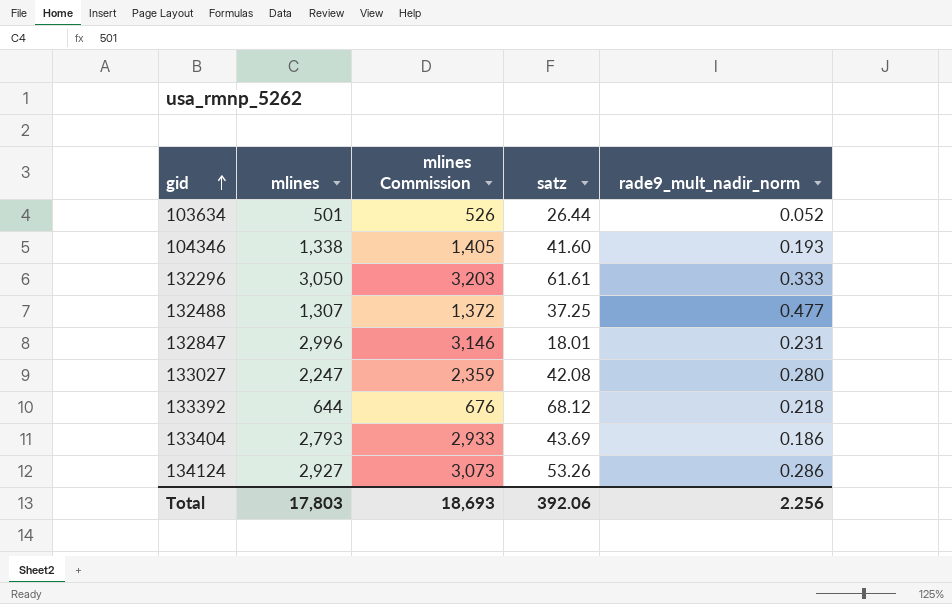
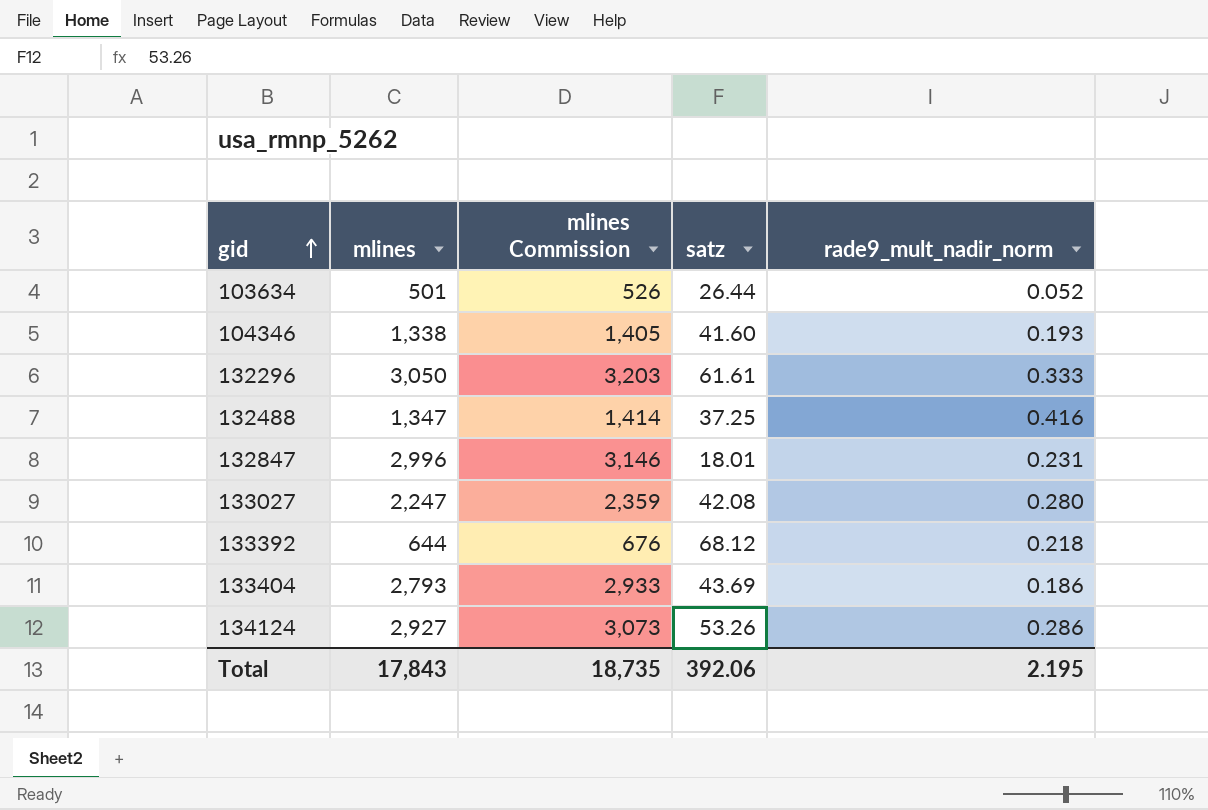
132488 | mlines: 1,307 -> 1,347
132488 | mlines Commission: 1,372 -> 1,414
132488 | rade9_mult_nadir_norm: 0.477 -> 0.416
Total | mlines: 17,803 -> 17,843
Total | mlines Commission: 18,693 -> 18,735
Total | rade9_mult_nadir_norm: 2.256 -> 2.195

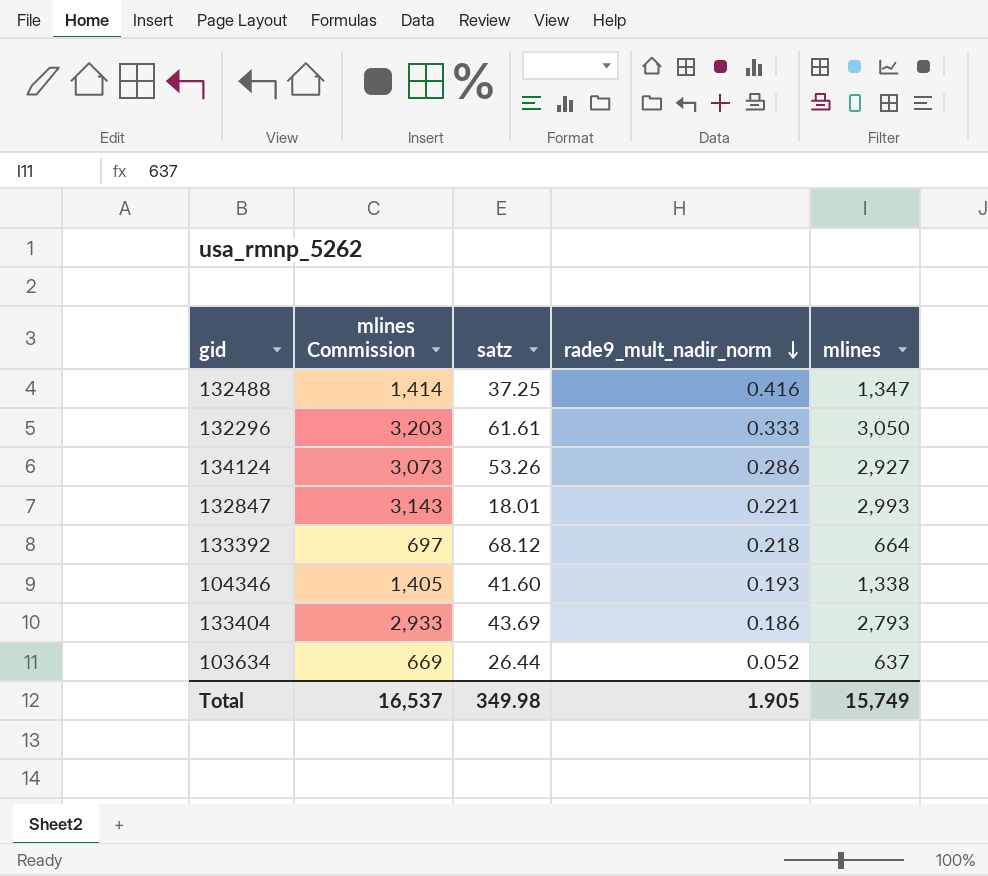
row order: gid ascending -> rade9_mult_nadir_norm descending
column mlines | position: 2 -> 5
row 133027: 2,247 | 2,359 | 42.08 | 0.280 -> none
132847 | mlines Commission: 3,146 -> 3,143
132847 | rade9_mult_nadir_norm: 0.231 -> 0.221
132847 | mlines: 2,996 -> 2,993
133392 | mlines Commission: 676 -> 697
133392 | mlines: 644 -> 664
103634 | mlines Commission: 526 -> 669
103634 | mlines: 501 -> 637
Total | mlines Commission: 18,735 -> 16,537
Total | satz: 392.06 -> 349.98
Total | rade9_mult_nadir_norm: 2.195 -> 1.905
Total | mlines: 17,843 -> 15,749

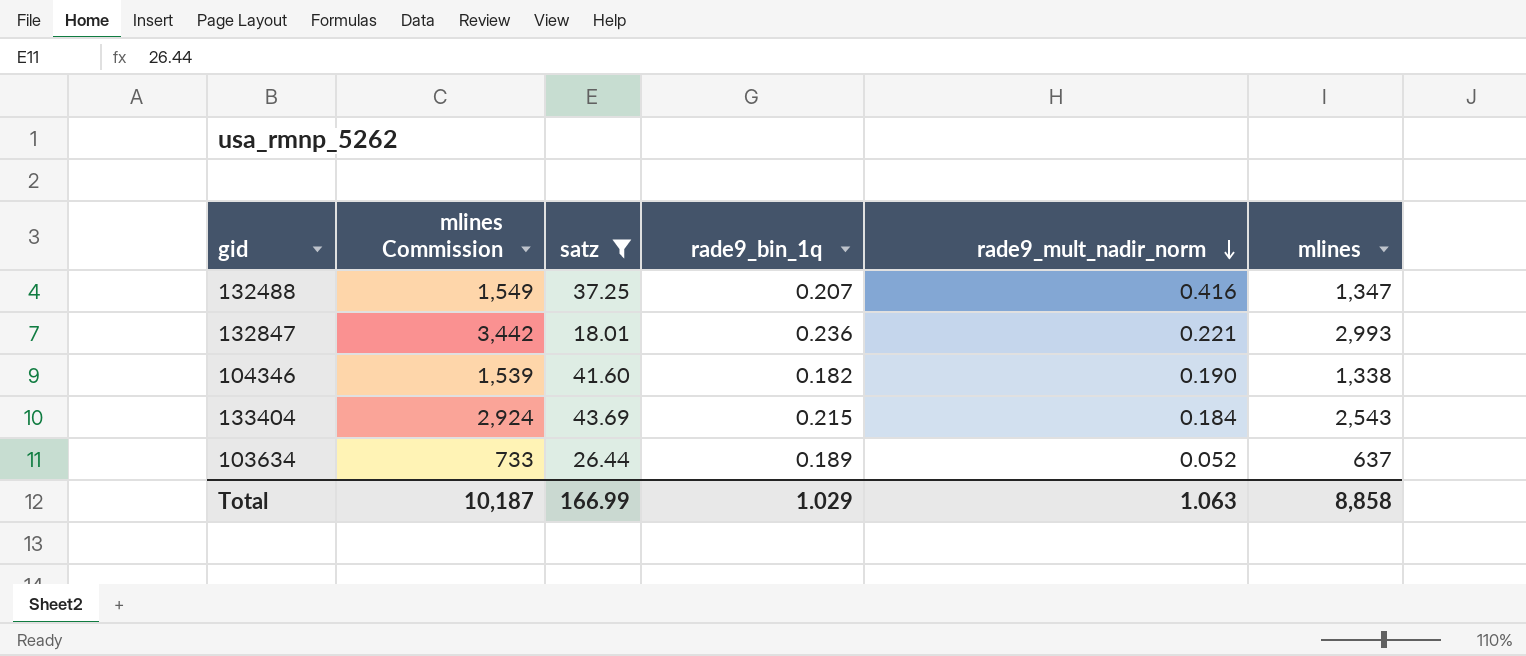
filter: none -> satz <= 43.69
column mlines Commission | formula: [mlines] * 1.05 -> [mlines] * 1.15
column rade9_bin_1q | position: none -> 4
104346 | rade9_mult_nadir_norm: 0.193 -> 0.190
133404 | rade9_mult_nadir_norm: 0.186 -> 0.184
133404 | mlines: 2,793 -> 2,543
Total | mlines Commission: 16,537 -> 10,187
Total | satz: 349.98 -> 166.99
Total | rade9_mult_nadir_norm: 1.905 -> 1.063
Total | mlines: 15,749 -> 8,858

